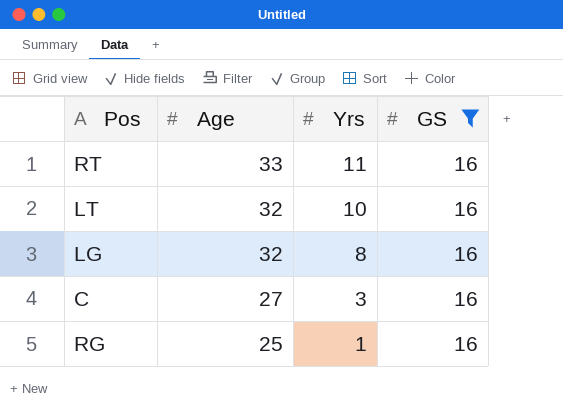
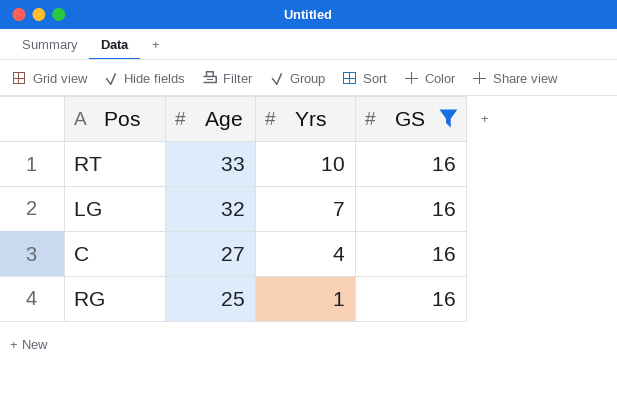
row LT: 32 | 10 | 16 -> none
RT | Yrs: 11 -> 10
LG | Yrs: 8 -> 7
C | Yrs: 3 -> 4

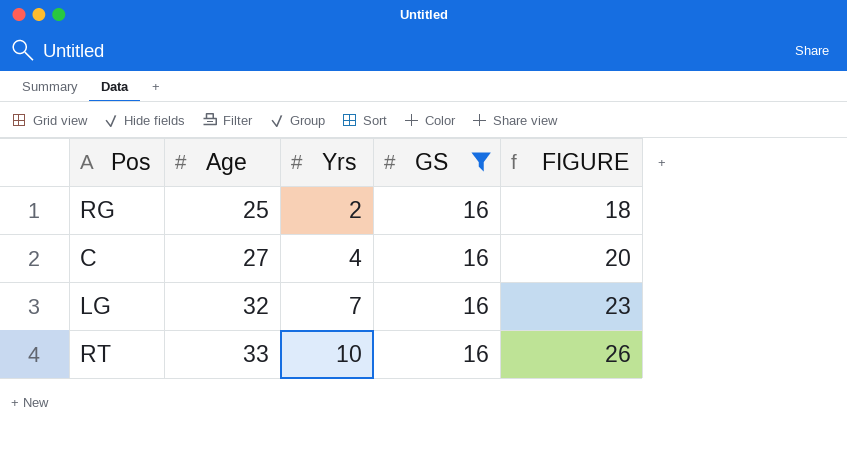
row order: Age descending -> Age ascending
column FIGURE | formula: none -> [Yrs] + [GS]
RG | Yrs: 1 -> 2

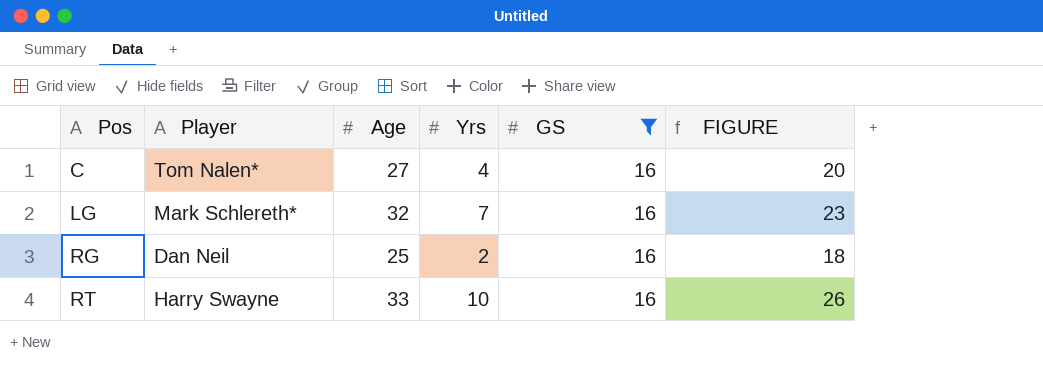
row order: Age ascending -> Pos ascending
column Player | position: none -> 2

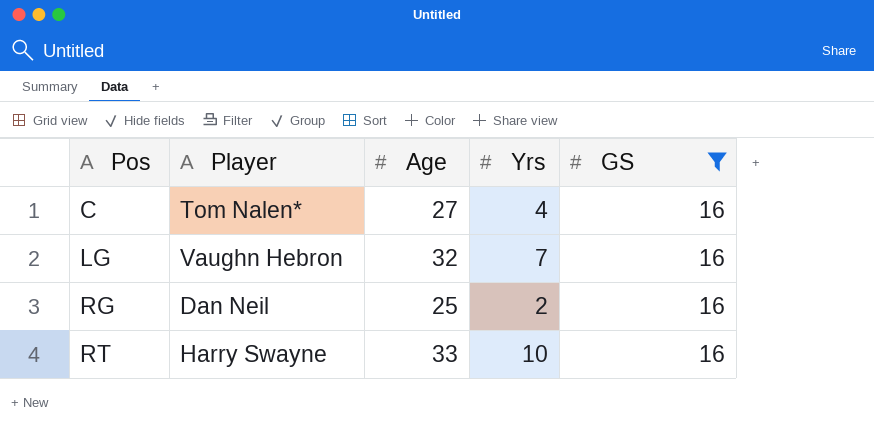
column FIGURE | formula: [Yrs] + [GS] -> none
LG | Player: Mark Schlereth* -> Vaughn Hebron

